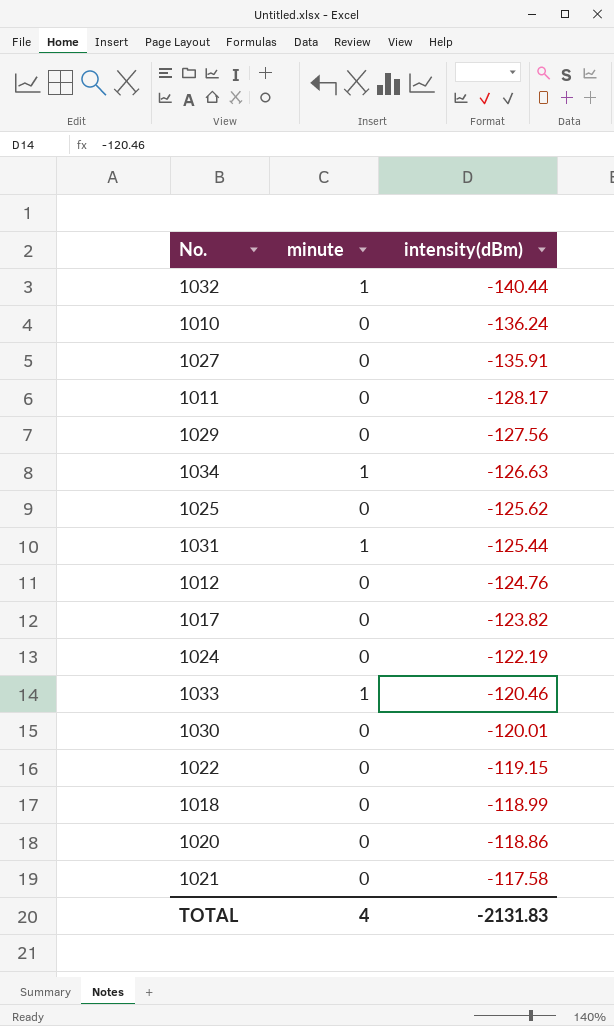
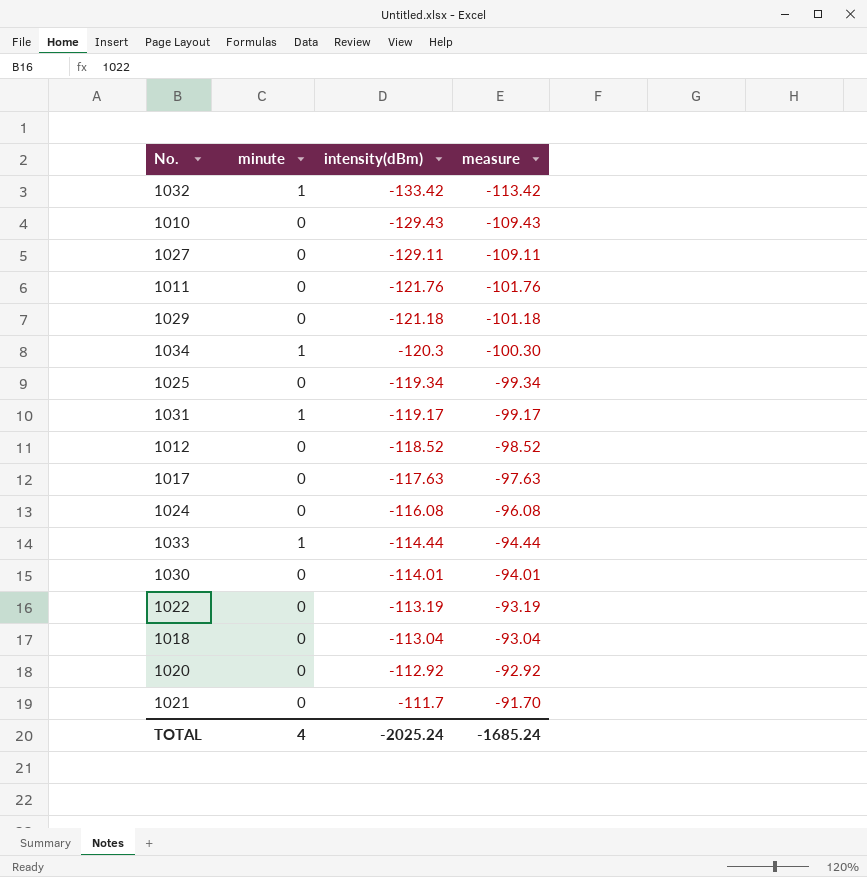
column measure | formula: none -> [intensity(dBm)] + 20
1032 | intensity(dBm): -140.44 -> -133.42
1010 | intensity(dBm): -136.24 -> -129.43
1027 | intensity(dBm): -135.91 -> -129.11
1011 | intensity(dBm): -128.17 -> -121.76
1029 | intensity(dBm): -127.56 -> -121.18
1034 | intensity(dBm): -126.63 -> -120.3
1025 | intensity(dBm): -125.62 -> -119.34
1031 | intensity(dBm): -125.44 -> -119.17
1012 | intensity(dBm): -124.76 -> -118.52
1017 | intensity(dBm): -123.82 -> -117.63
1024 | intensity(dBm): -122.19 -> -116.08
1033 | intensity(dBm): -120.46 -> -114.44
1030 | intensity(dBm): -120.01 -> -114.01
1022 | intensity(dBm): -119.15 -> -113.19
1018 | intensity(dBm): -118.99 -> -113.04
1020 | intensity(dBm): -118.86 -> -112.92
1021 | intensity(dBm): -117.58 -> -111.7
TOTAL | intensity(dBm): -2131.83 -> -2025.24

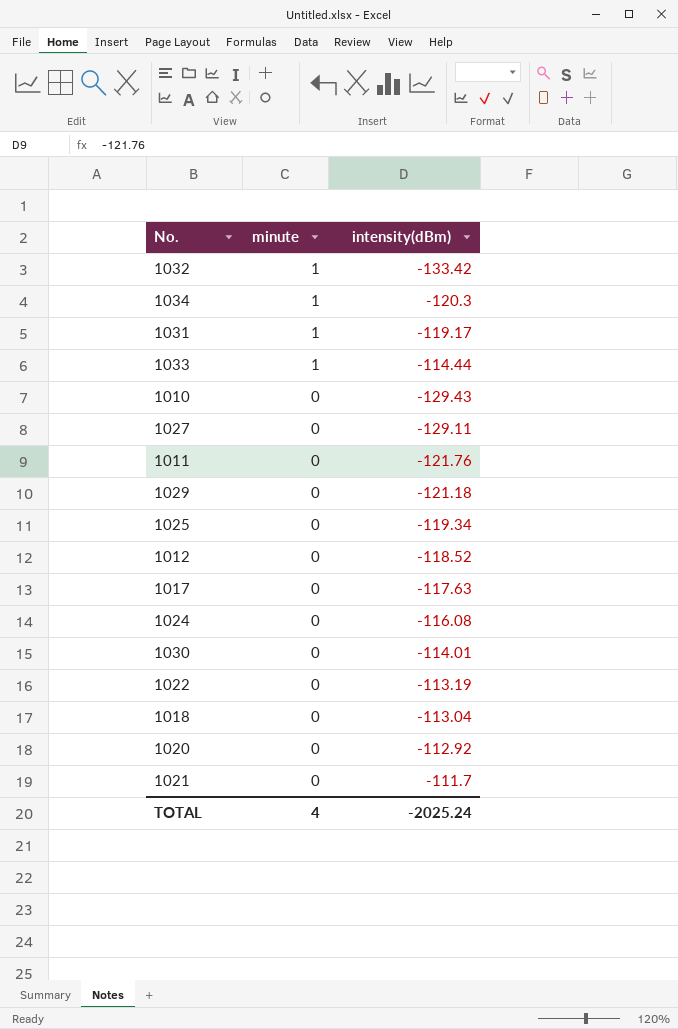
row order: intensity(dBm) ascending -> minute descending
column measure | formula: [intensity(dBm)] + 20 -> none

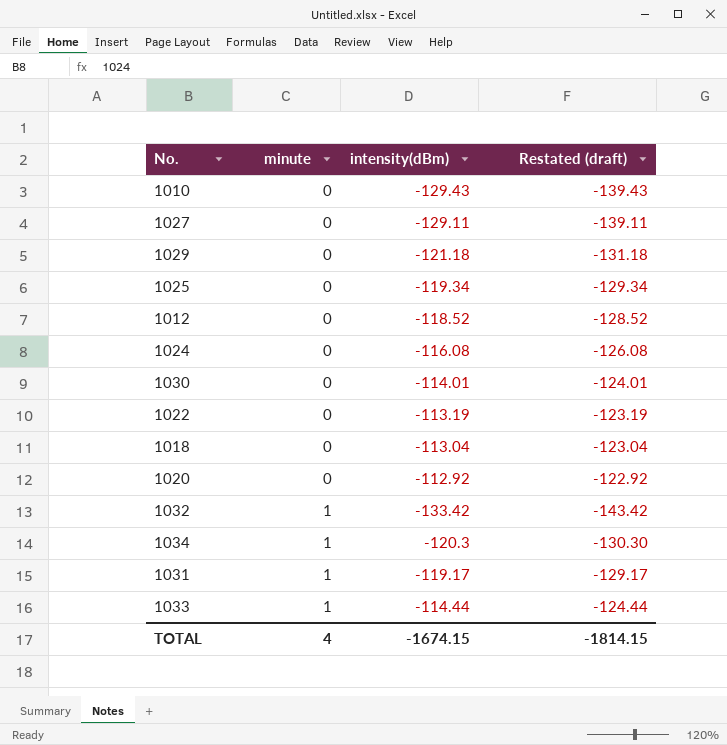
row order: minute descending -> minute ascending
column Restated (draft) | formula: none -> [intensity(dBm)] - 10
row 1011: 0 | -121.76 -> none
row 1017: 0 | -117.63 -> none
row 1021: 0 | -111.7 -> none
TOTAL | intensity(dBm): -2025.24 -> -1674.15

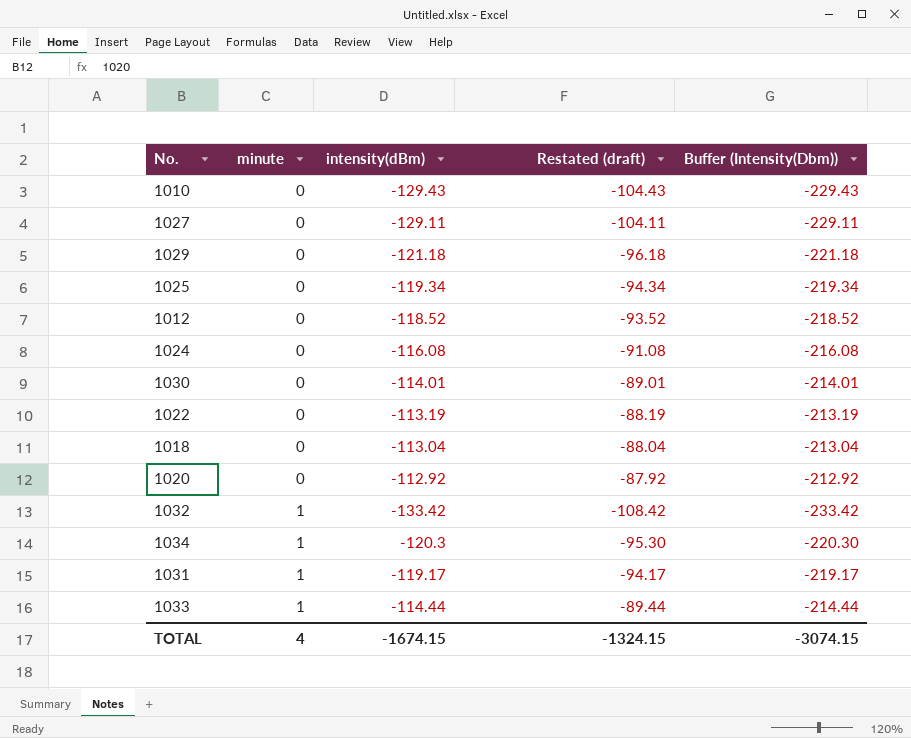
column Restated (draft) | formula: [intensity(dBm)] - 10 -> [intensity(dBm)] + 25
column Buffer (Intensity(Dbm)) | formula: none -> [intensity(dBm)] - 100
TOTAL | Restated (draft): -1814.15 -> -1324.15

